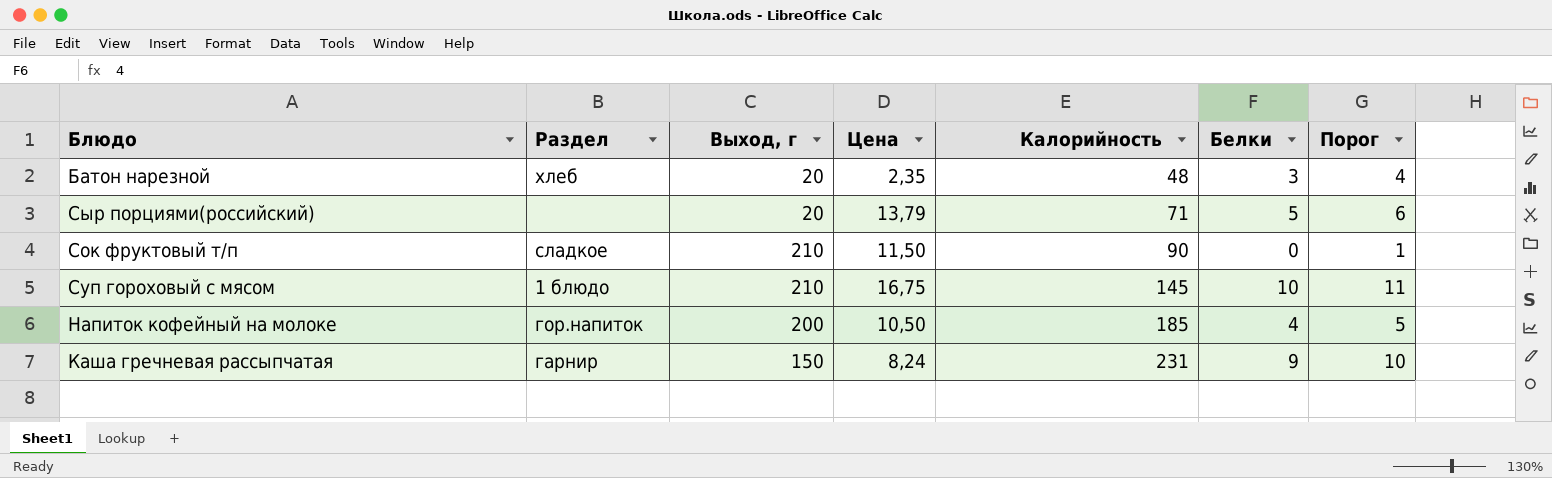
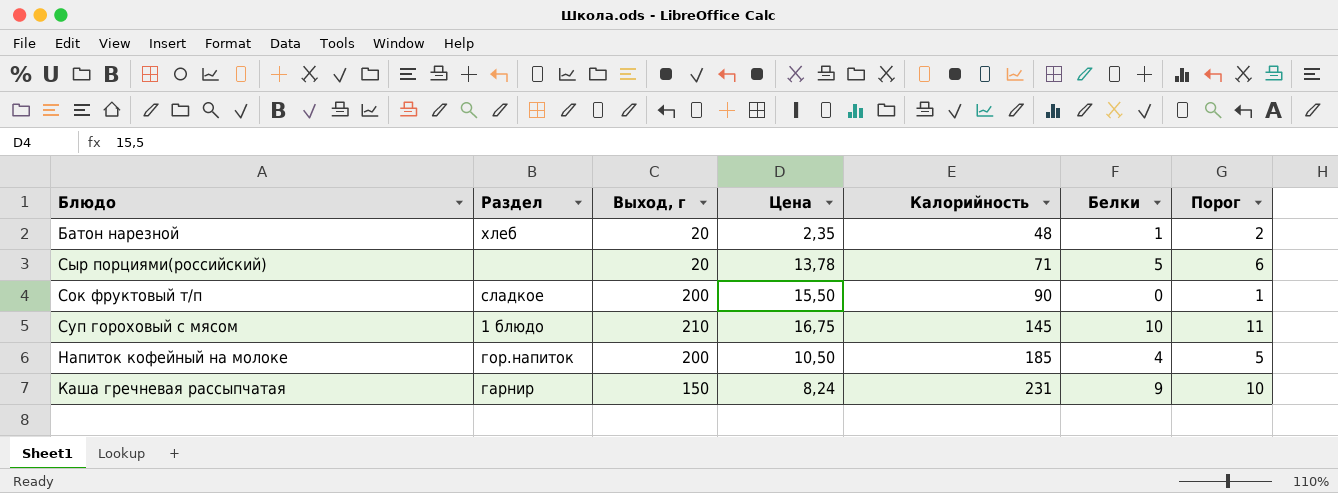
Батон нарезной | Белки: 3 -> 1
Батон нарезной | Порог: 4 -> 2
Сыр порциями(российский) | Цена: 13,79 -> 13,78
Сок фруктовый т/п | Выход, г: 210 -> 200
Сок фруктовый т/п | Цена: 11,50 -> 15,50

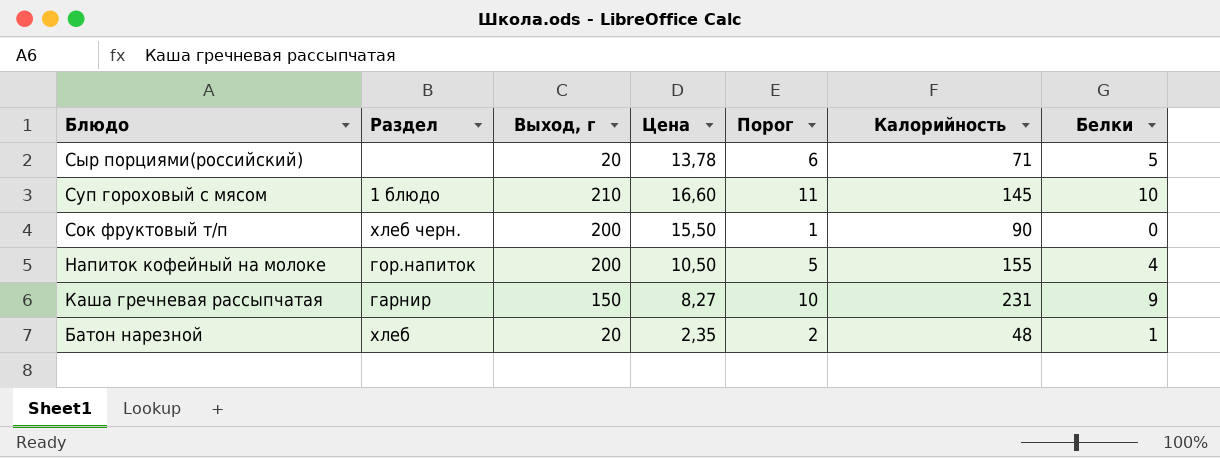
row order: Калорийность ascending -> Блюдо descending
column Порог | position: 7 -> 5
Суп гороховый с мясом | Цена: 16,75 -> 16,60
Сок фруктовый т/п | Раздел: сладкое -> хлеб черн.
Напиток кофейный на молоке | Калорийность: 185 -> 155
Каша гречневая рассыпчатая | Цена: 8,24 -> 8,27

